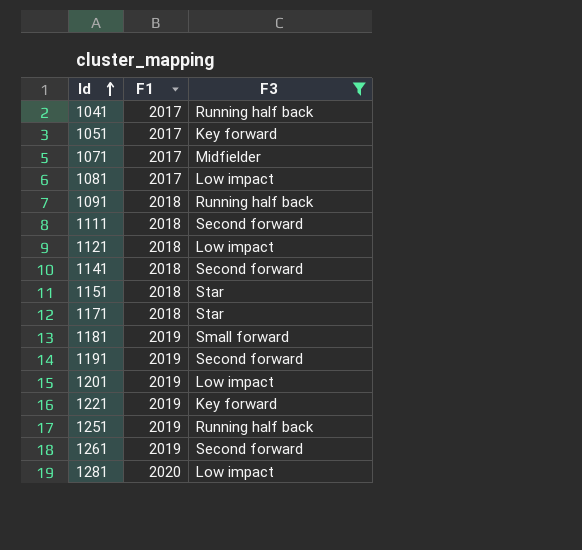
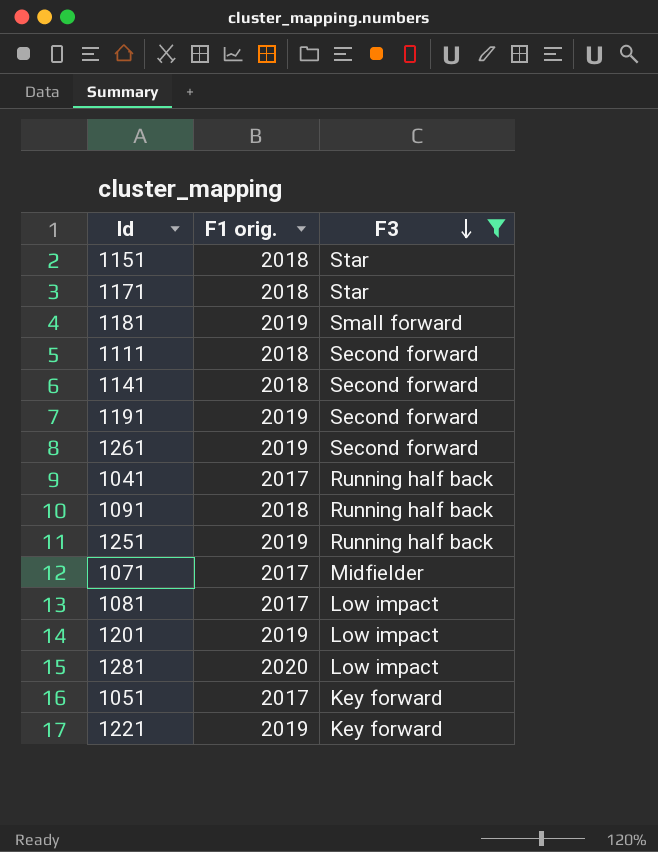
row order: Id ascending -> F3 descending
column name: F1 -> F1 orig.
row 1121: 2018 | Low impact -> none

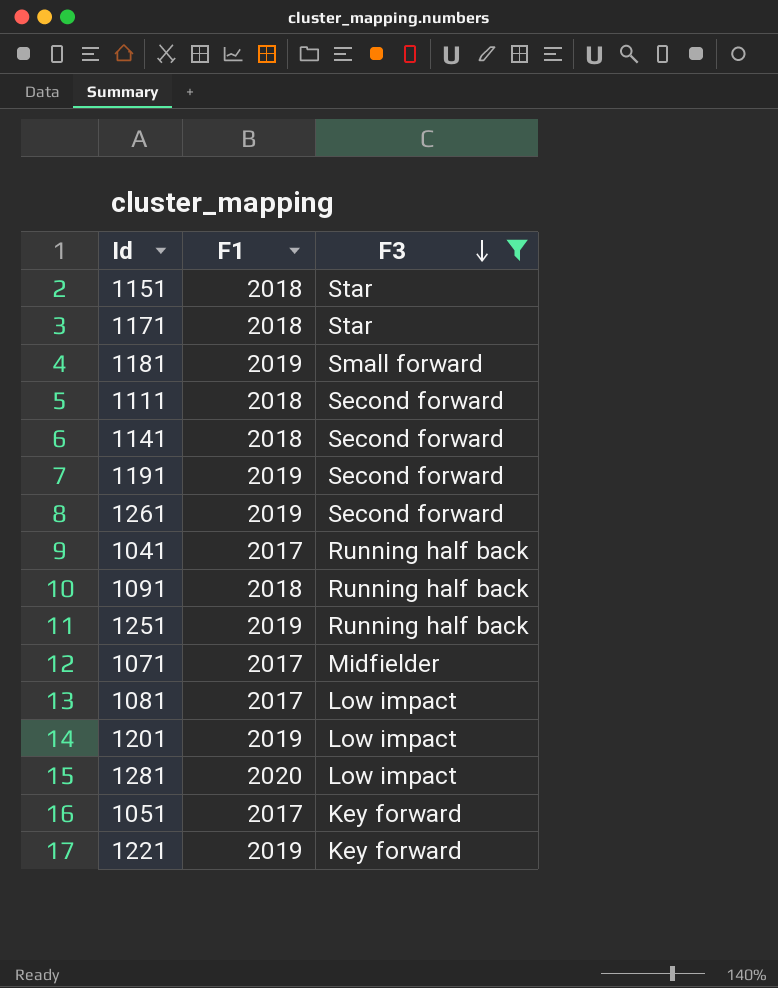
column name: F1 orig. -> F1

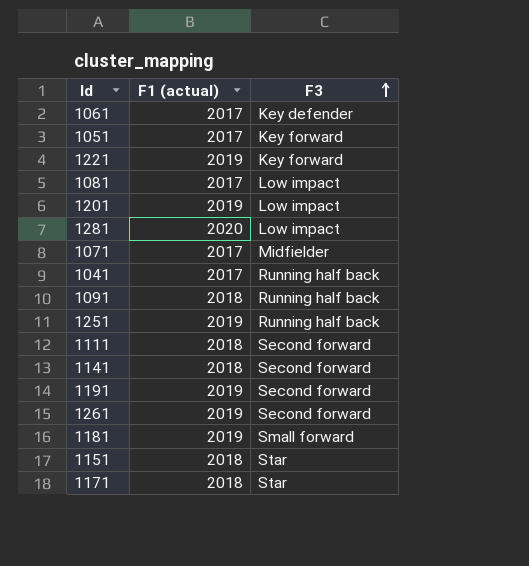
filter: F3 != Key defender -> none
row order: F3 descending -> F3 ascending
column name: F1 -> F1 (actual)

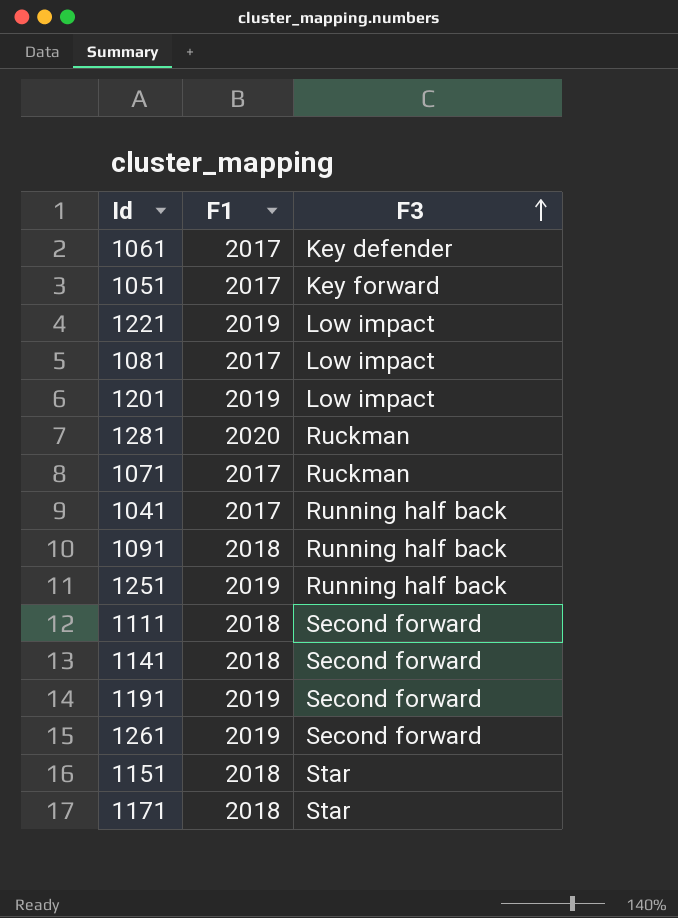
column name: F1 (actual) -> F1
row 1181: 2019 | Small forward -> none
1221 | F3: Key forward -> Low impact
1281 | F3: Low impact -> Ruckman
1071 | F3: Midfielder -> Ruckman

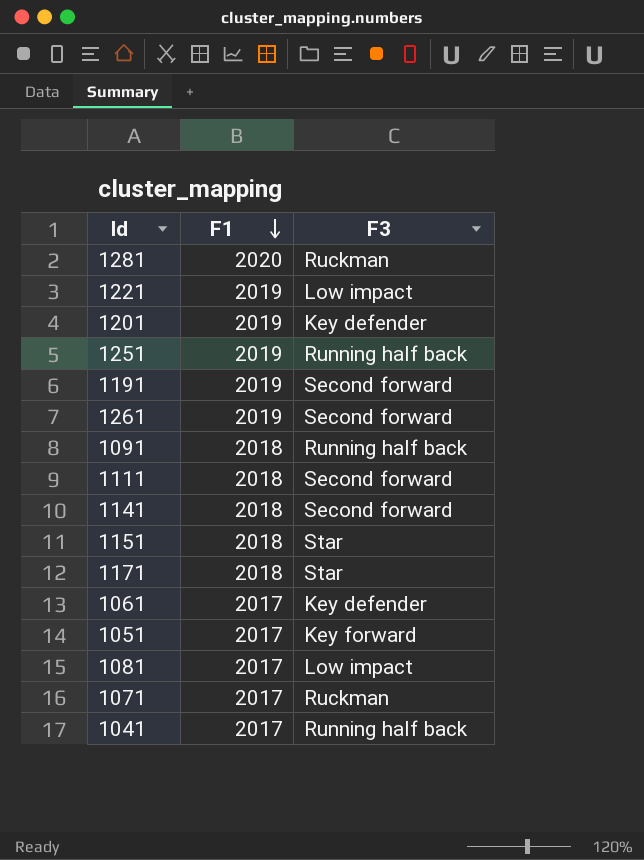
row order: F3 ascending -> F1 descending
1201 | F3: Low impact -> Key defender

